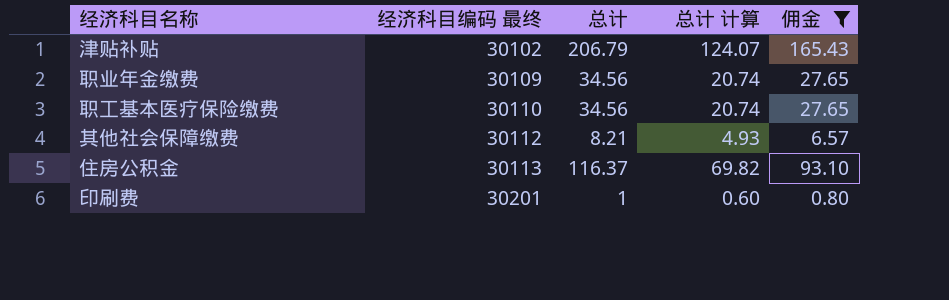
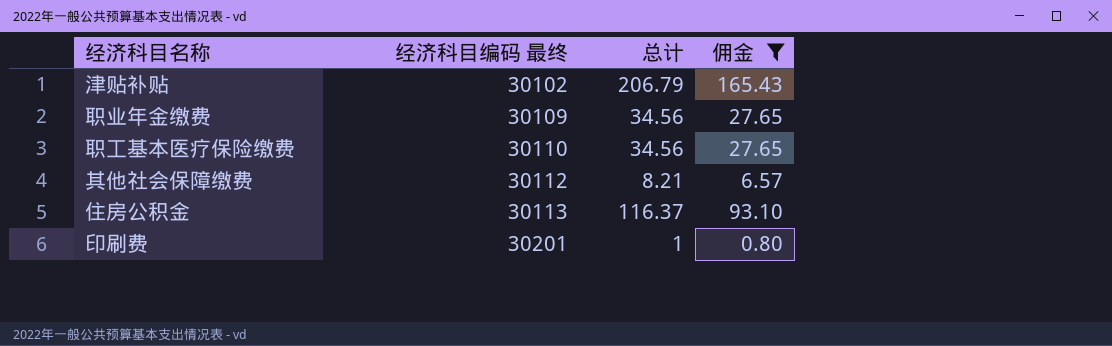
column 总计 计算 | formula: [总计] * 0.6 -> none

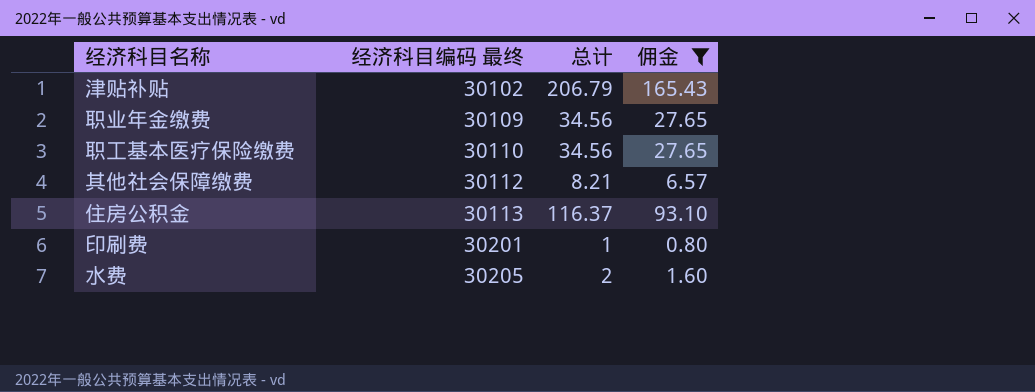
row 水费: none -> 30205 | 2 | 1.60

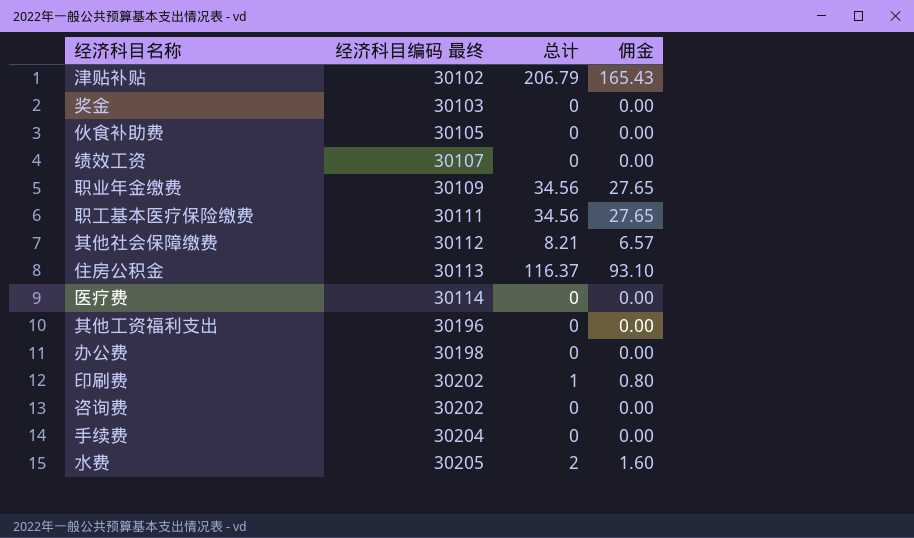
filter: 佣金 != 0.00 -> none
职工基本医疗保险缴费 | 经济科目编码 最终: 30110 -> 30111
印刷费 | 经济科目编码 最终: 30201 -> 30202

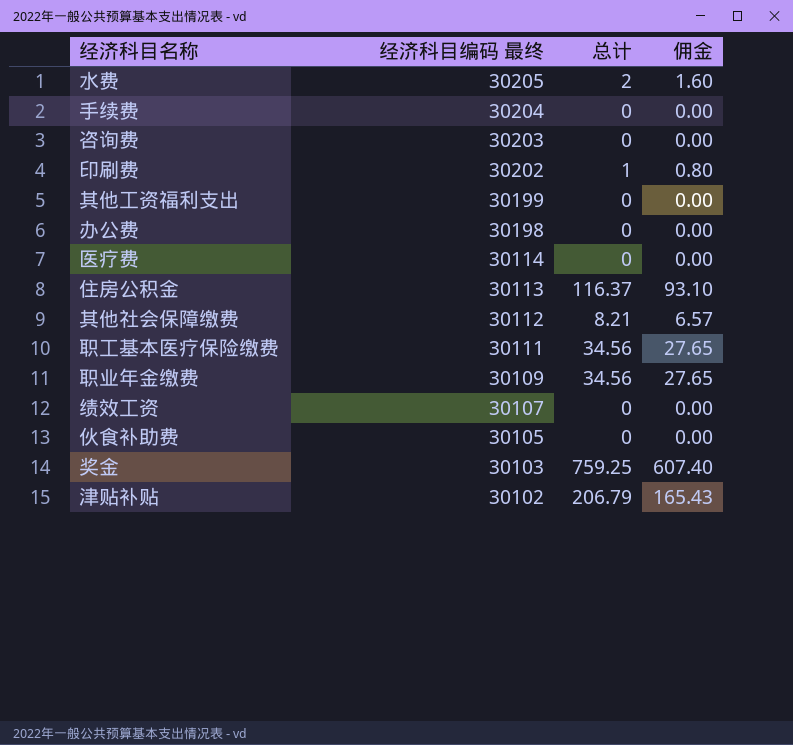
row order: 经济科目编码 最终 ascending -> 经济科目编码 最终 descending
咨询费 | 经济科目编码 最终: 30202 -> 30203
其他工资福利支出 | 经济科目编码 最终: 30196 -> 30199
奖金 | 总计: 0 -> 759.25
奖金 | 佣金: 0.00 -> 607.40

